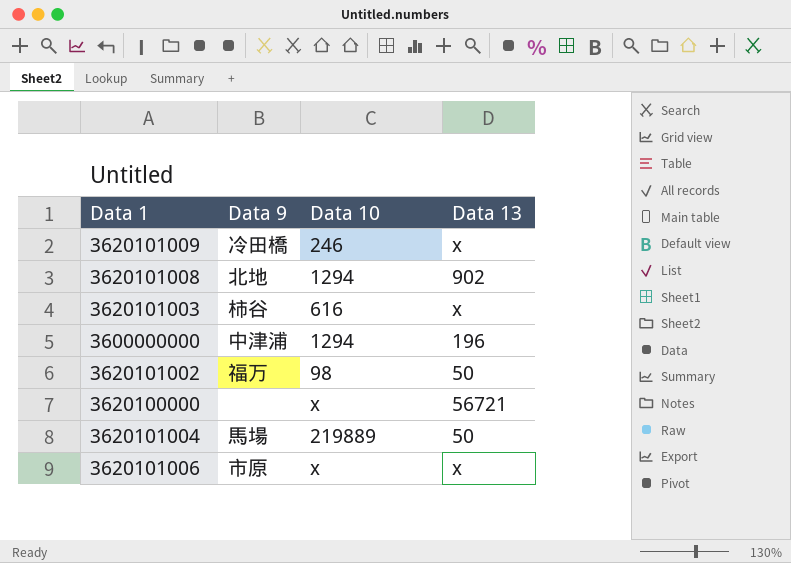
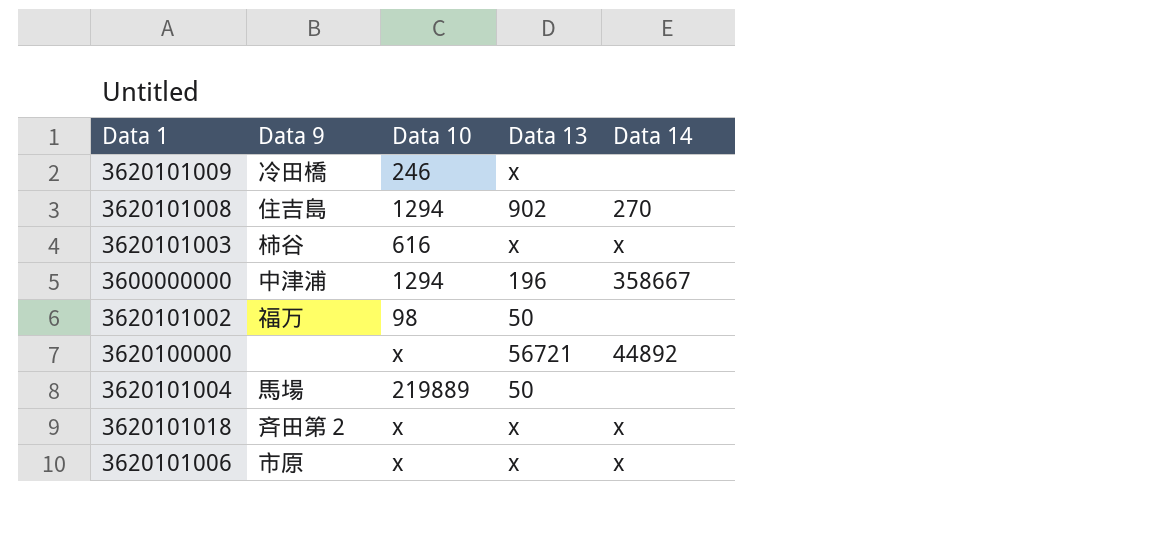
column Data 14 | position: none -> 5
3620101008 | Data 9: 北地 -> 住吉島
row 3620101018: none -> 斉田第２ | x | x | x

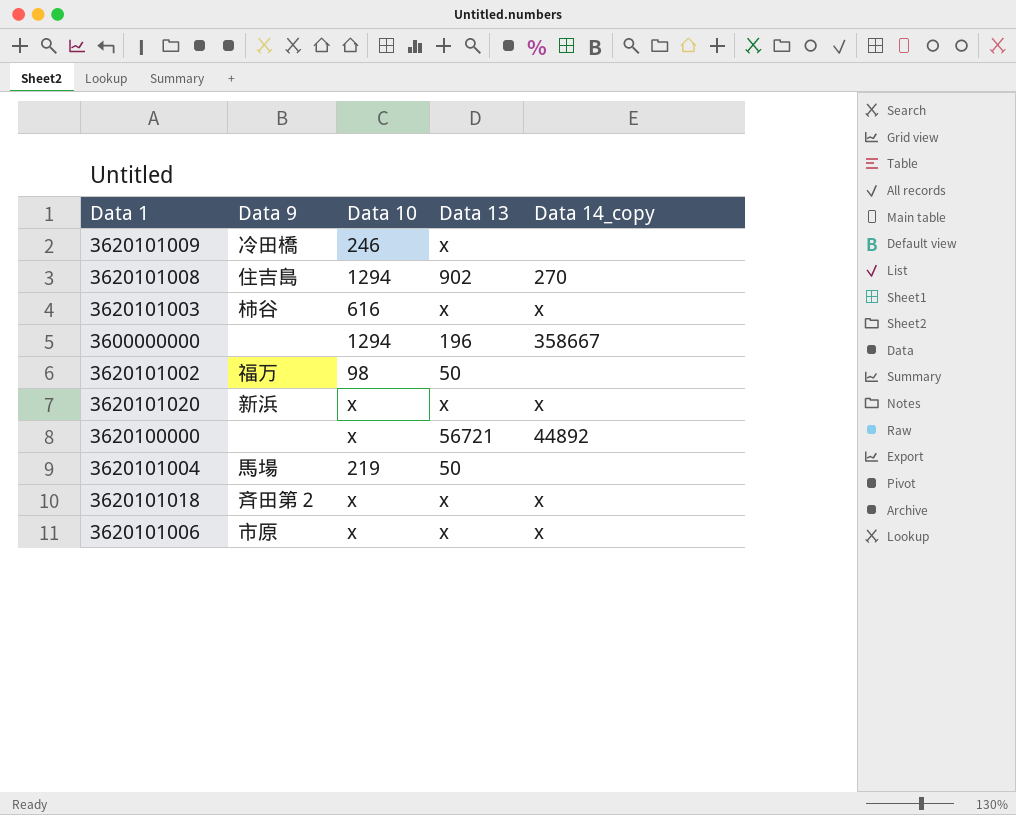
column name: Data 14 -> Data 14_copy
3600000000 | Data 9: 中津浦 -> none
row 3620101020: none -> 新浜 | x | x | x
3620101004 | Data 10: 219889 -> 219

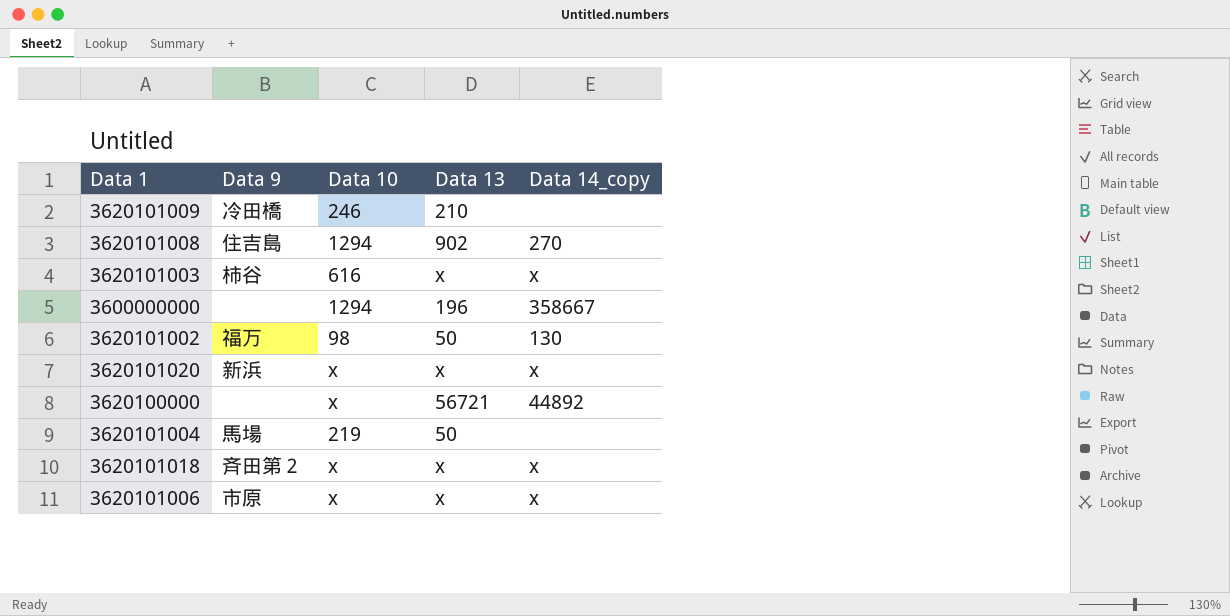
3620101009 | Data 13: x -> 210
3620101002 | Data 14_copy: none -> 130

